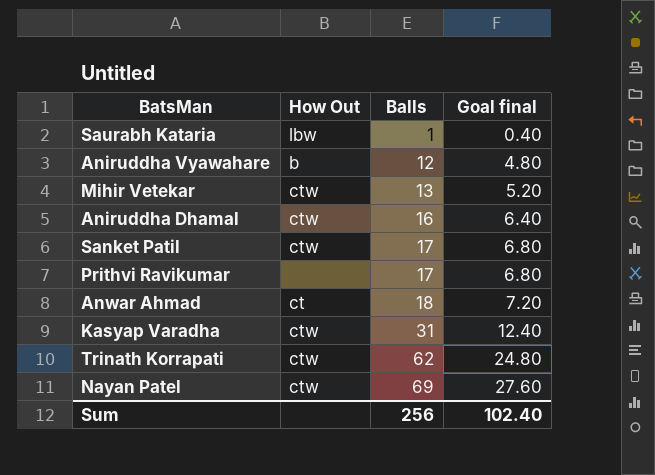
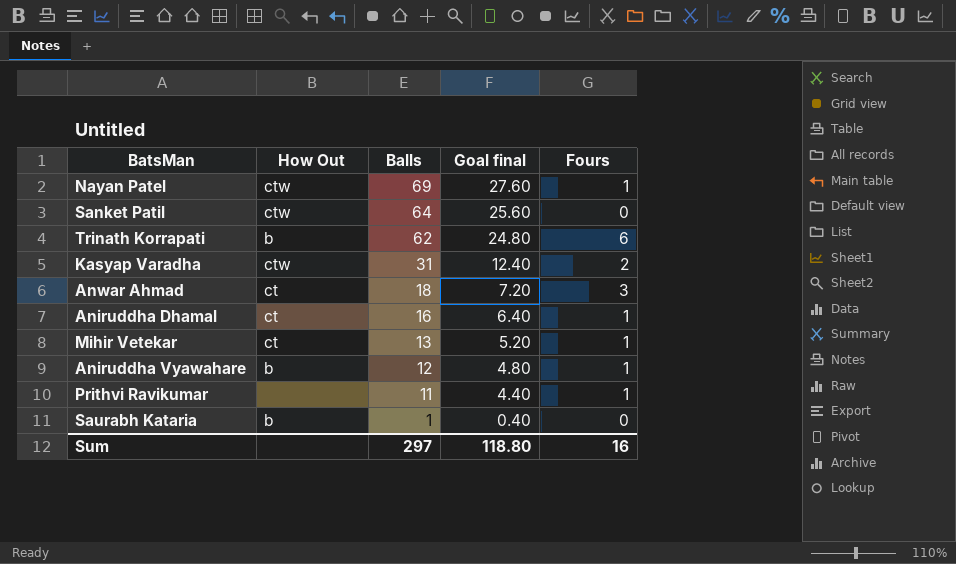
row order: Balls ascending -> Balls descending
column Fours | position: none -> 5
Sanket Patil | Balls: 17 -> 64
Sanket Patil | Goal final: 6.80 -> 25.60
Trinath Korrapati | How Out: ctw -> b
Aniruddha Dhamal | How Out: ctw -> ct
Mihir Vetekar | How Out: ctw -> ct
Prithvi Ravikumar | Balls: 17 -> 11
Prithvi Ravikumar | Goal final: 6.80 -> 4.40
Saurabh Kataria | How Out: lbw -> b
Sum | Balls: 256 -> 297
Sum | Goal final: 102.40 -> 118.80

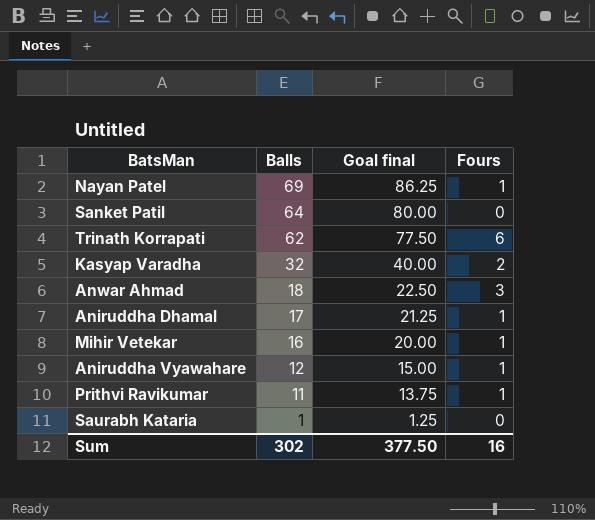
column How Out | position: 2 -> none
column Goal final | formula: [Balls] * 0.4 -> [Balls] * 1.25
Kasyap Varadha | Balls: 31 -> 32
Aniruddha Dhamal | Balls: 16 -> 17
Mihir Vetekar | Balls: 13 -> 16
Sum | Balls: 297 -> 302
Sum | Goal final: 118.80 -> 377.50

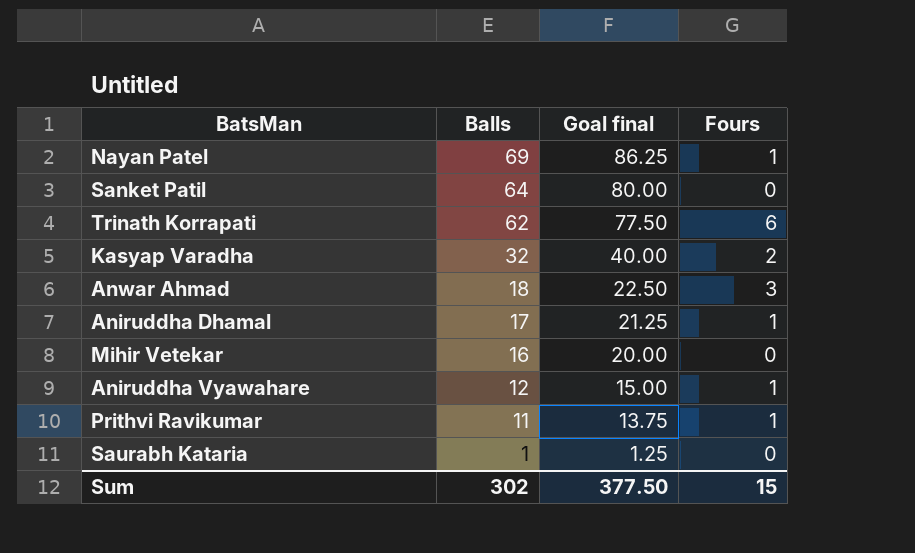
Mihir Vetekar | Fours: 1 -> 0
Sum | Fours: 16 -> 15

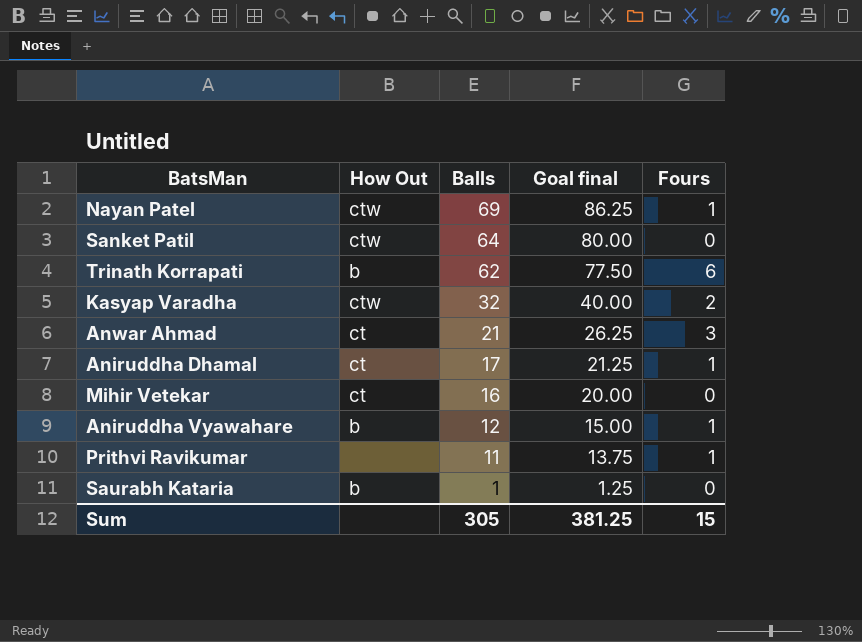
column How Out | position: none -> 2
Anwar Ahmad | Balls: 18 -> 21
Anwar Ahmad | Goal final: 22.50 -> 26.25
Sum | Balls: 302 -> 305
Sum | Goal final: 377.50 -> 381.25

